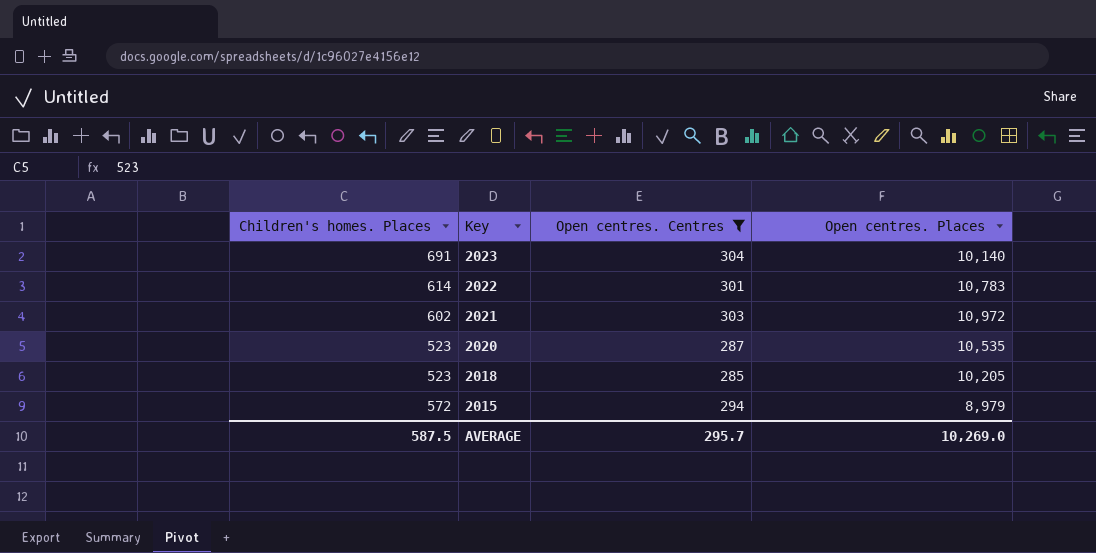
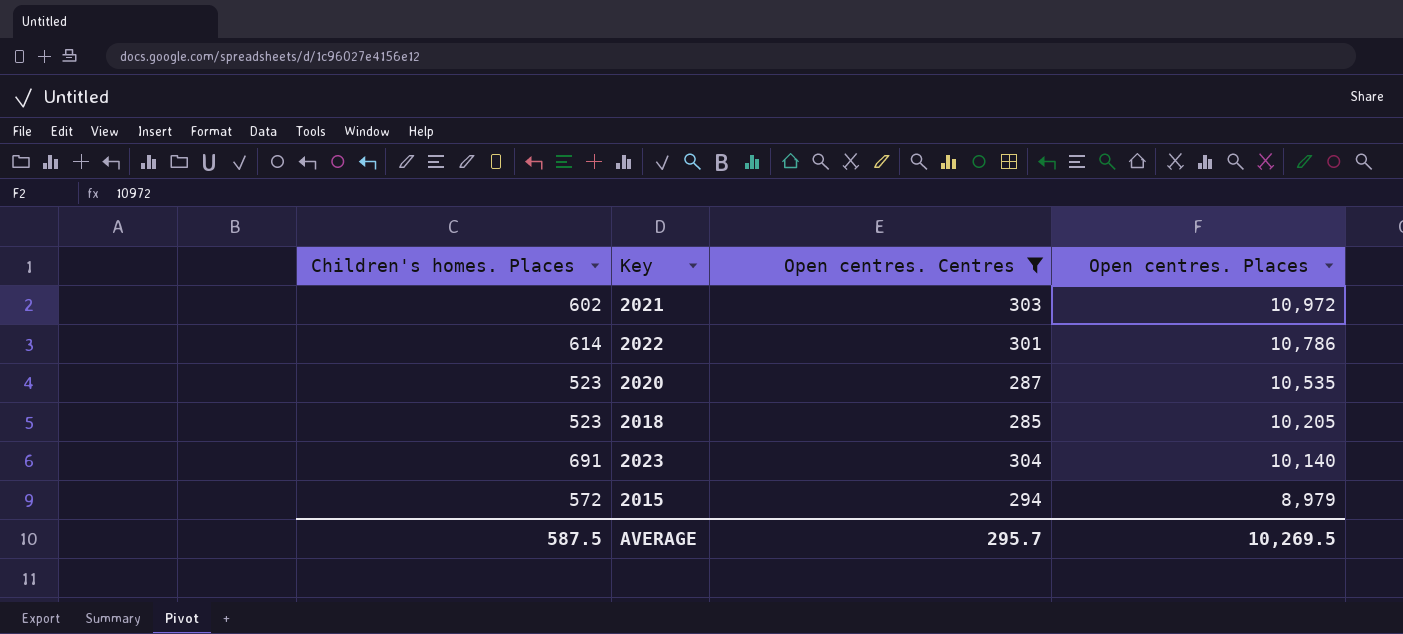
row order: Key descending -> Open centres. Places descending
2022 | Open centres. Places: 10,783 -> 10,786
AVERAGE | Open centres. Places: 10,269.0 -> 10,269.5

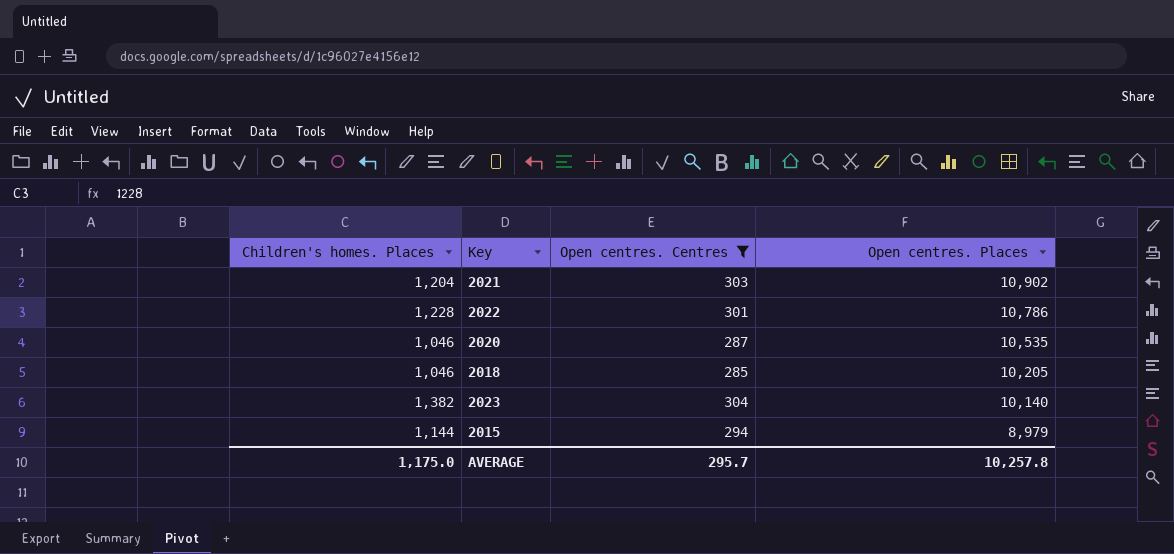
2021 | Children's homes. Places: 602 -> 1,204
2021 | Open centres. Places: 10,972 -> 10,902
2022 | Children's homes. Places: 614 -> 1,228
2020 | Children's homes. Places: 523 -> 1,046
2018 | Children's homes. Places: 523 -> 1,046
2023 | Children's homes. Places: 691 -> 1,382
2015 | Children's homes. Places: 572 -> 1,144
AVERAGE | Children's homes. Places: 587.5 -> 1,175.0
AVERAGE | Open centres. Places: 10,269.5 -> 10,257.8

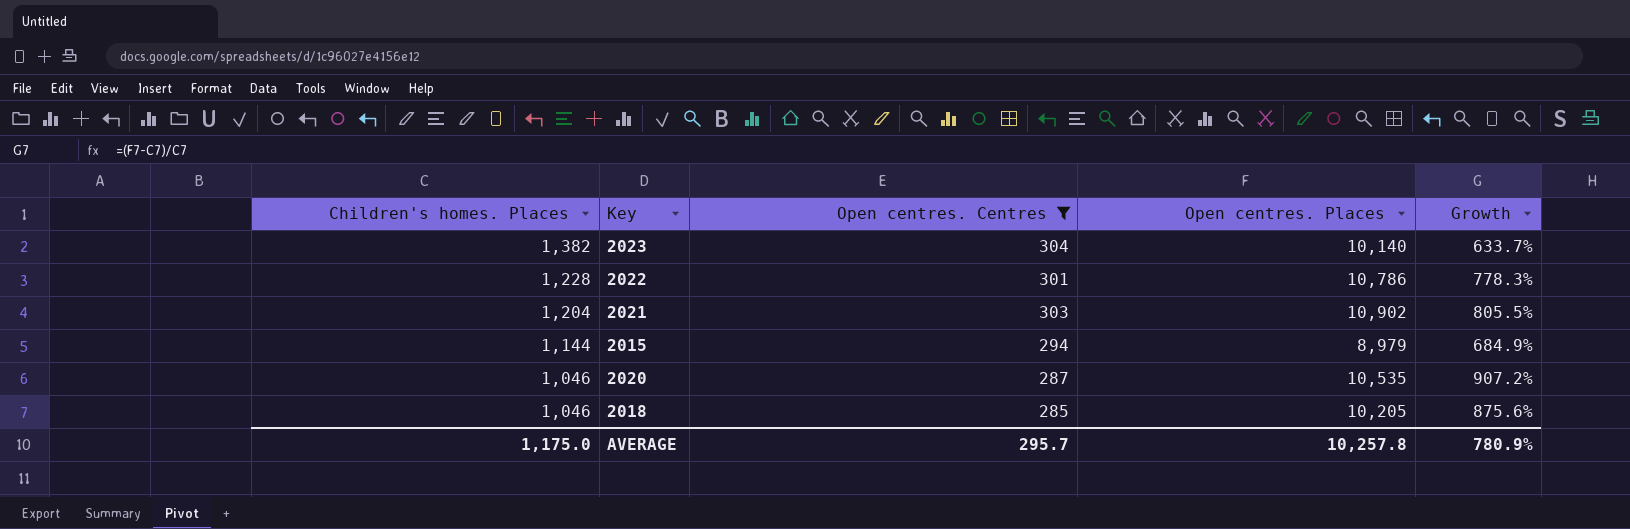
row order: Open centres. Places descending -> Children's homes. Places descending
column Growth | formula: none -> ([Open centres. Places] - [Children's homes. Places]) / [Children's homes. Places]

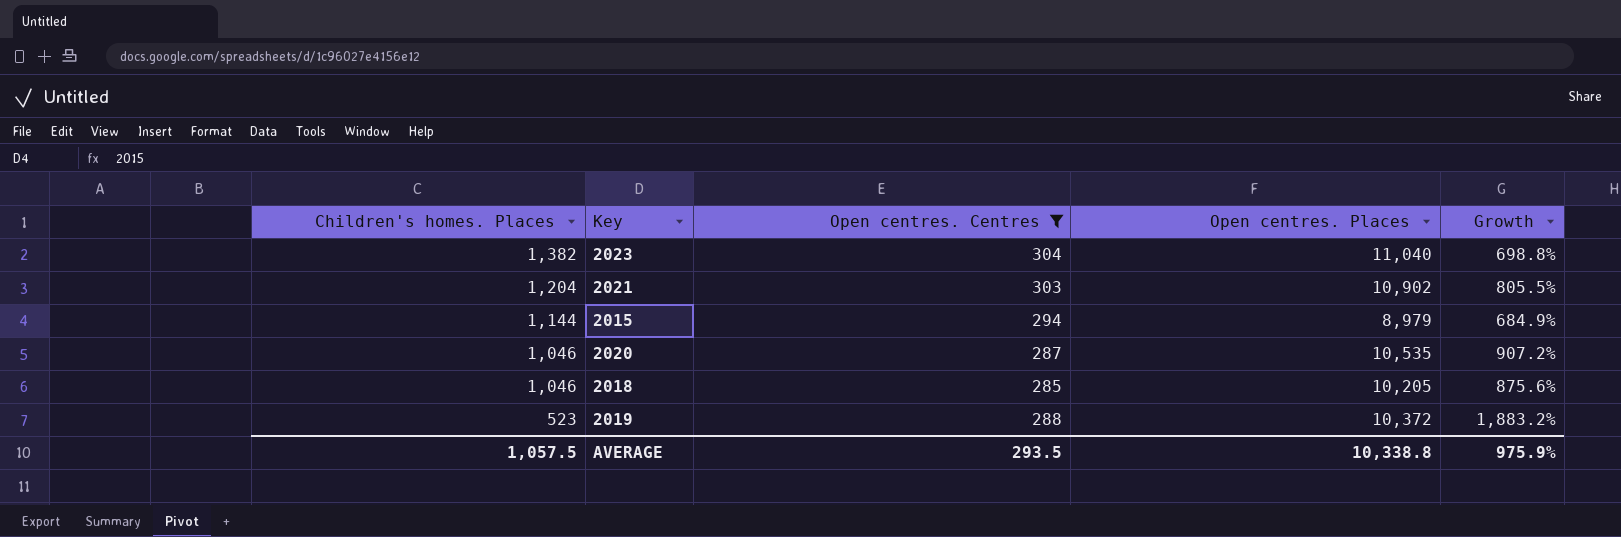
row 2022: 1,228 | 301 | 10,786 | 778.3% -> none
2023 | Open centres. Places: 10,140 -> 11,040
2023 | Growth: 633.7% -> 698.8%
row 2019: none -> 523 | 288 | 10,372 | 1,883.2%
AVERAGE | Children's homes. Places: 1,175.0 -> 1,057.5
AVERAGE | Open centres. Centres: 295.7 -> 293.5
AVERAGE | Open centres. Places: 10,257.8 -> 10,338.8
AVERAGE | Growth: 780.9% -> 975.9%

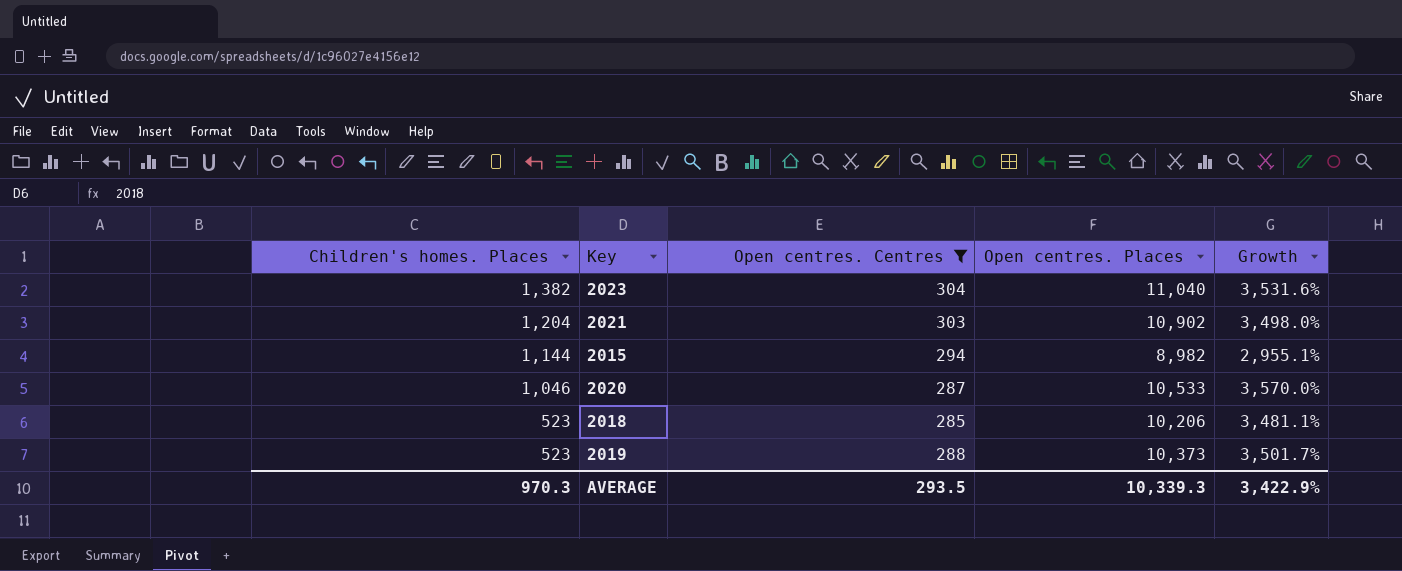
column Growth | formula: ([Open centres. Places] - [Children's homes. Places]) / [Children's homes. Places] -> ([Open centres. Places] - [Open centres. Centres]) / [Open centres. Centres]
2015 | Open centres. Places: 8,979 -> 8,982
2020 | Open centres. Places: 10,535 -> 10,533
2018 | Children's homes. Places: 1,046 -> 523
2018 | Open centres. Places: 10,205 -> 10,206
2019 | Open centres. Places: 10,372 -> 10,373
AVERAGE | Children's homes. Places: 1,057.5 -> 970.3
AVERAGE | Open centres. Places: 10,338.8 -> 10,339.3
AVERAGE | Growth: 975.9% -> 3,422.9%

